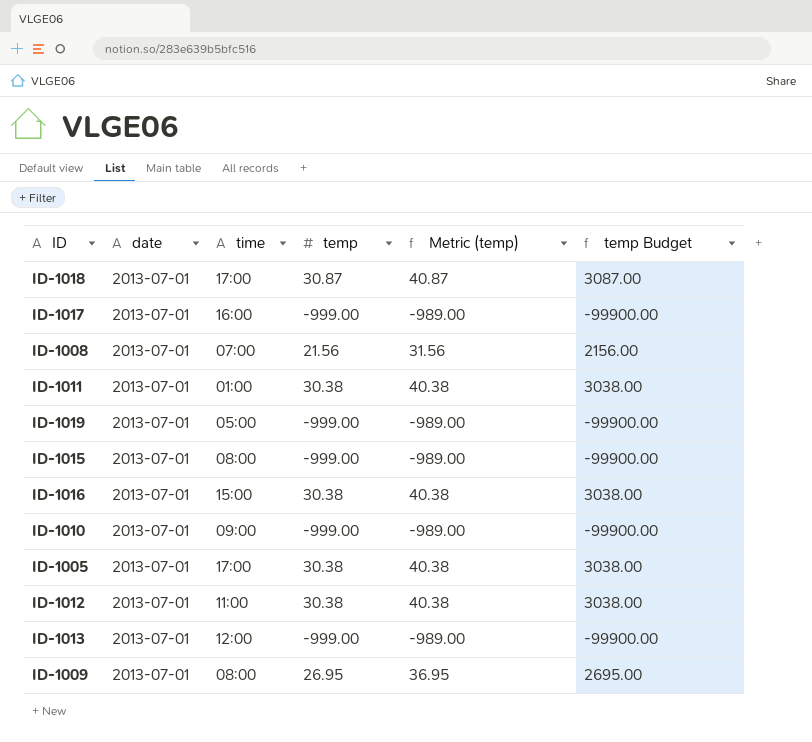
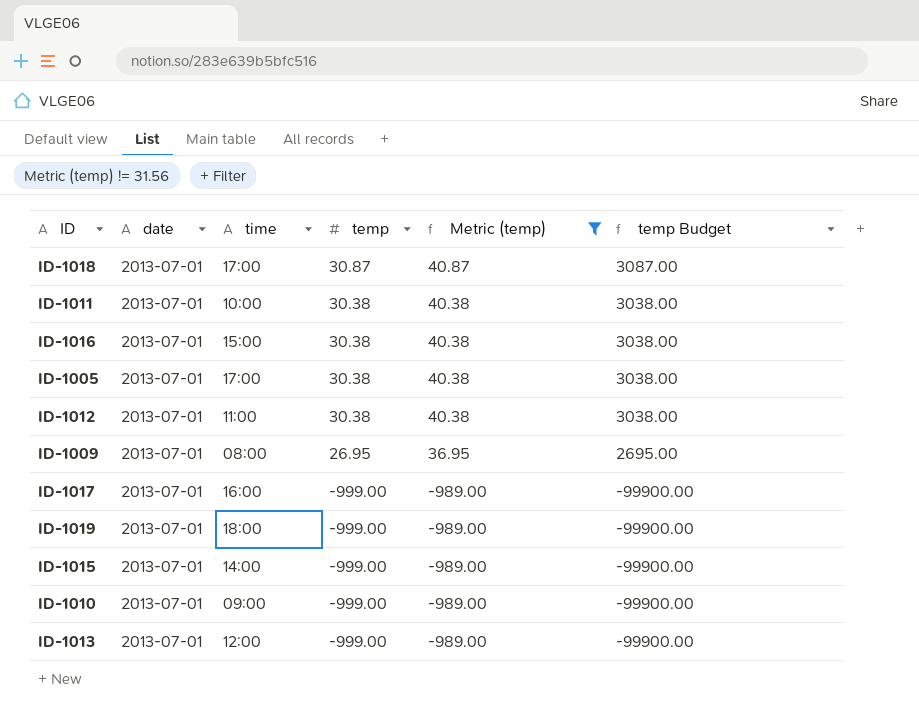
filter: none -> Metric (temp) != 31.56
row order: none -> temp descending
ID-1011 | time: 01:00 -> 10:00
ID-1019 | time: 05:00 -> 18:00
ID-1015 | time: 08:00 -> 14:00

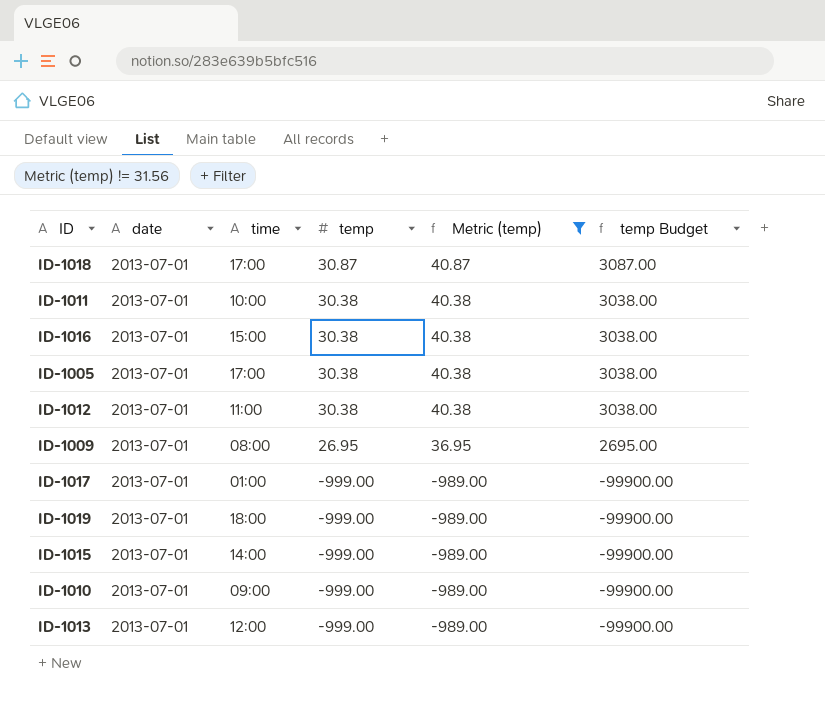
ID-1017 | time: 16:00 -> 01:00

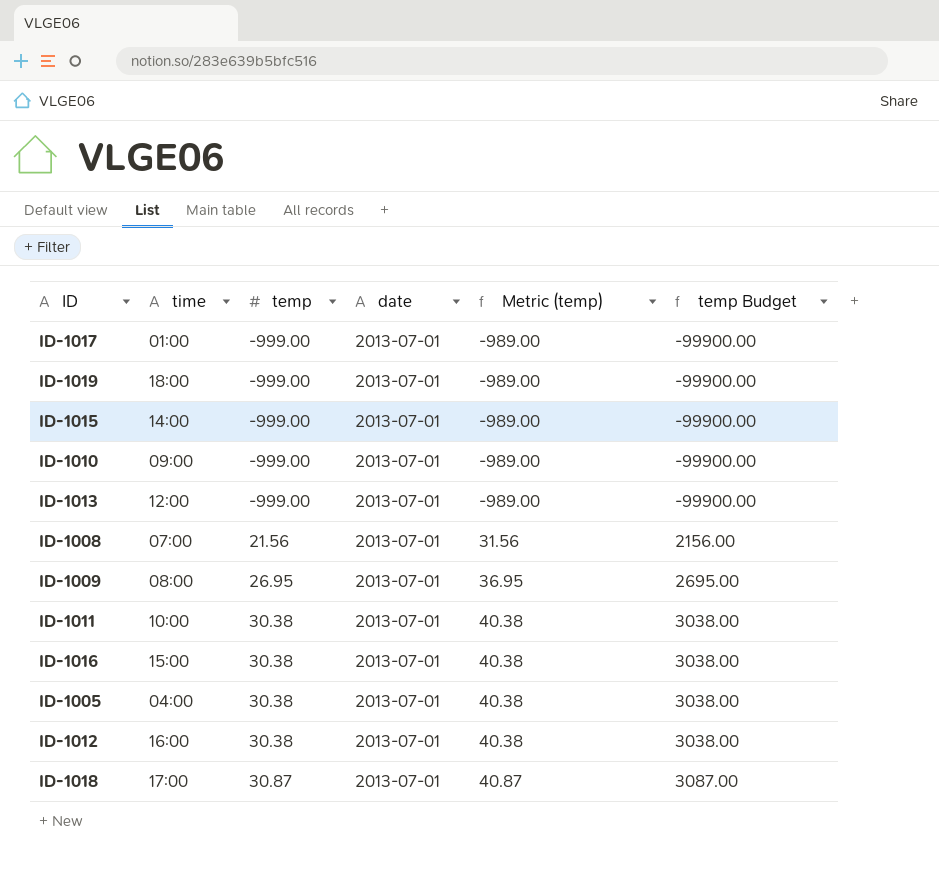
filter: Metric (temp) != 31.56 -> none
row order: temp descending -> temp ascending
column date | position: 2 -> 4
ID-1005 | time: 17:00 -> 04:00
ID-1012 | time: 11:00 -> 16:00

